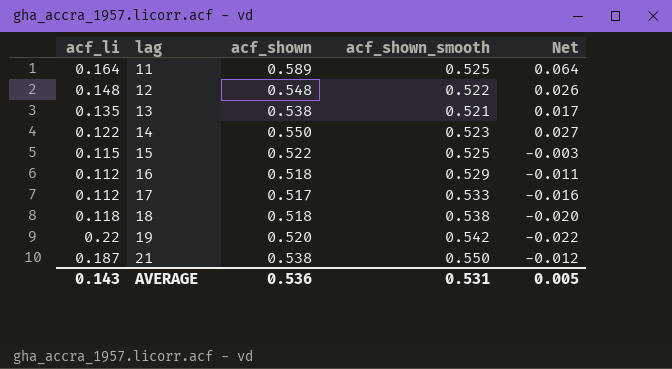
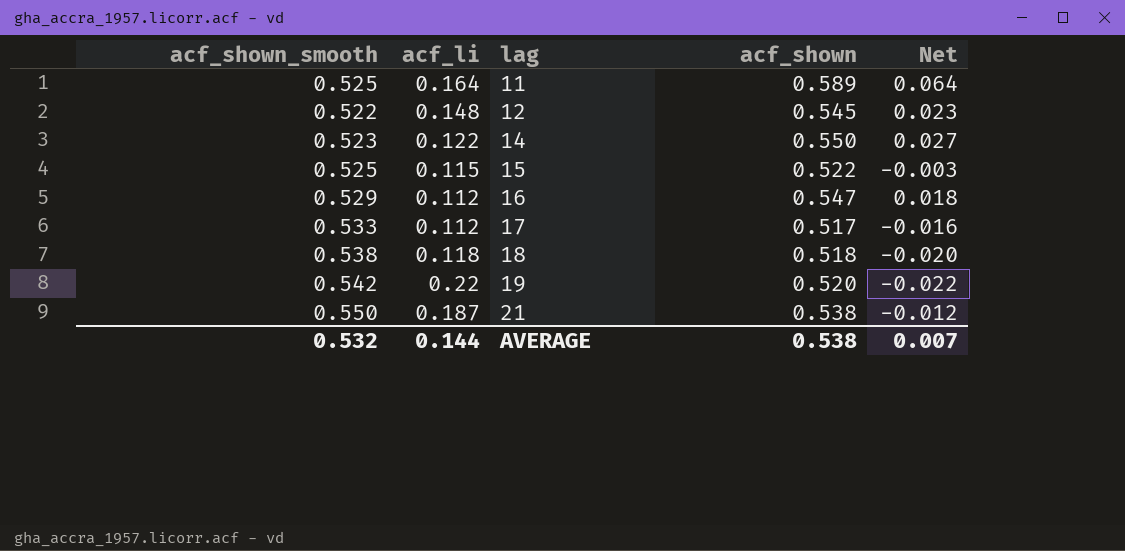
column acf_shown_smooth | position: 4 -> 1
row 13: 0.135 | 0.538 | 0.521 | 0.017 -> none
12 | acf_shown: 0.548 -> 0.545
12 | Net: 0.026 -> 0.023
16 | acf_shown: 0.518 -> 0.547
16 | Net: -0.011 -> 0.018
AVERAGE | acf_shown_smooth: 0.531 -> 0.532
AVERAGE | acf_li: 0.143 -> 0.144
AVERAGE | acf_shown: 0.536 -> 0.538
AVERAGE | Net: 0.005 -> 0.007

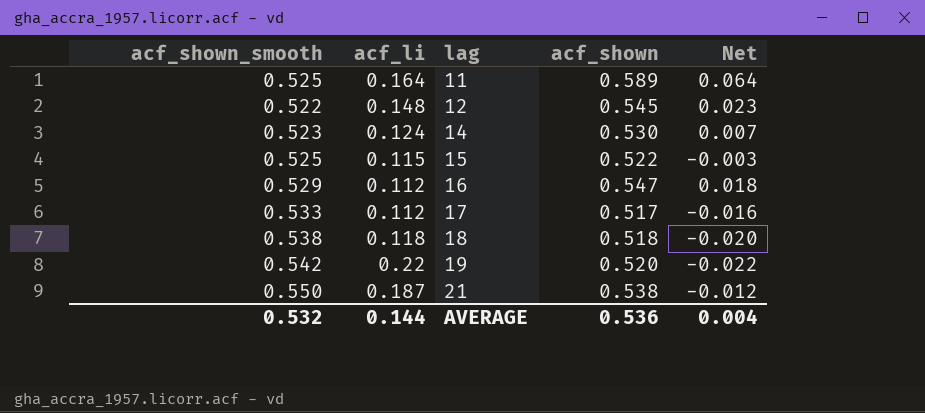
14 | acf_li: 0.122 -> 0.124
14 | acf_shown: 0.550 -> 0.530
14 | Net: 0.027 -> 0.007
AVERAGE | acf_shown: 0.538 -> 0.536
AVERAGE | Net: 0.007 -> 0.004

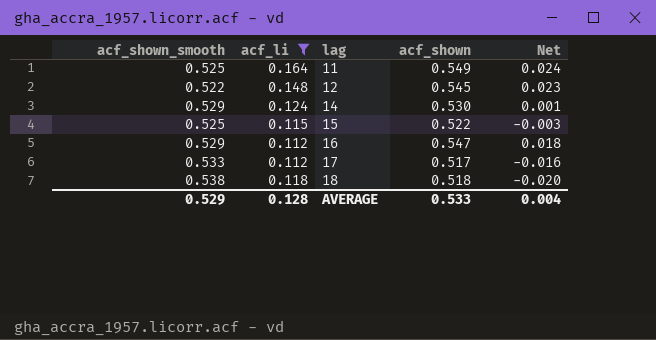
filter: none -> acf_li <= 0.164
11 | acf_shown: 0.589 -> 0.549
11 | Net: 0.064 -> 0.024
14 | acf_shown_smooth: 0.523 -> 0.529
14 | Net: 0.007 -> 0.001
AVERAGE | acf_shown_smooth: 0.532 -> 0.529
AVERAGE | acf_li: 0.144 -> 0.128
AVERAGE | acf_shown: 0.536 -> 0.533

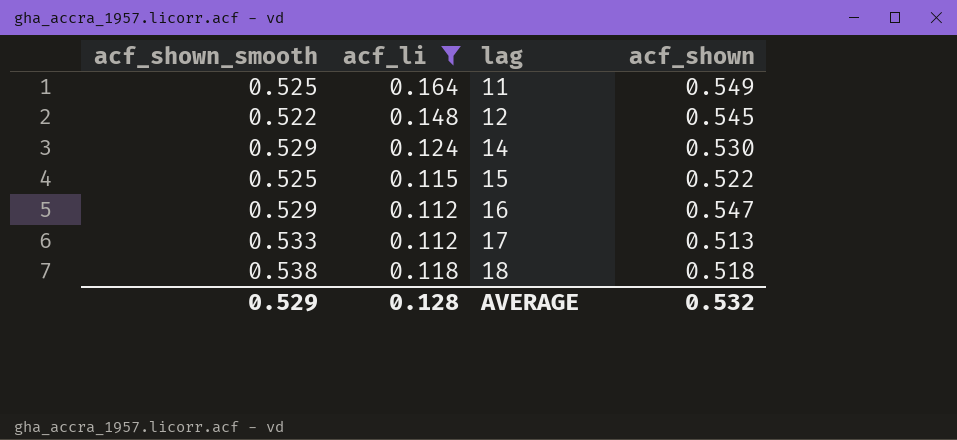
column Net | formula: [acf_shown] - [acf_shown_smooth] -> none
17 | acf_shown: 0.517 -> 0.513
AVERAGE | acf_shown: 0.533 -> 0.532

